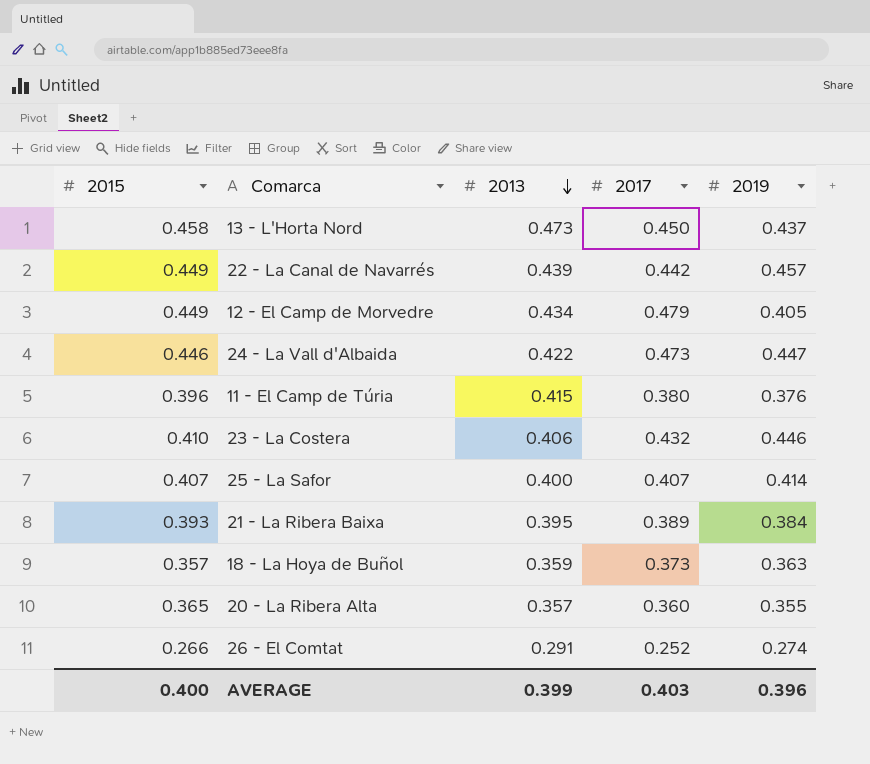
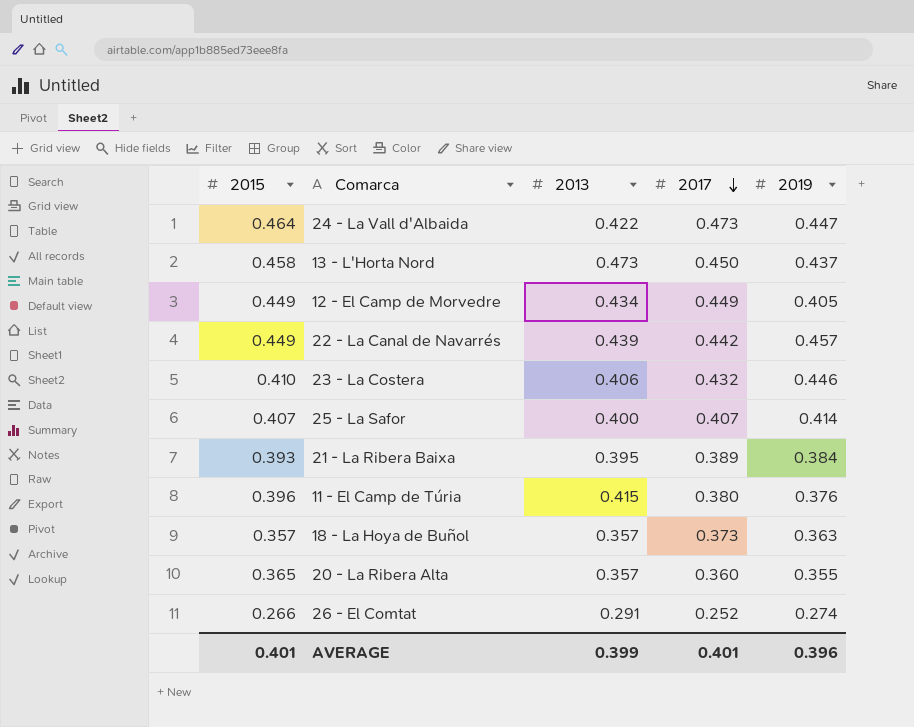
row order: 2013 descending -> 2017 descending
24 - La Vall d'Albaida | 2015: 0.446 -> 0.464
12 - El Camp de Morvedre | 2017: 0.479 -> 0.449
18 - La Hoya de Buñol | 2013: 0.359 -> 0.357
AVERAGE | 2015: 0.400 -> 0.401
AVERAGE | 2017: 0.403 -> 0.401

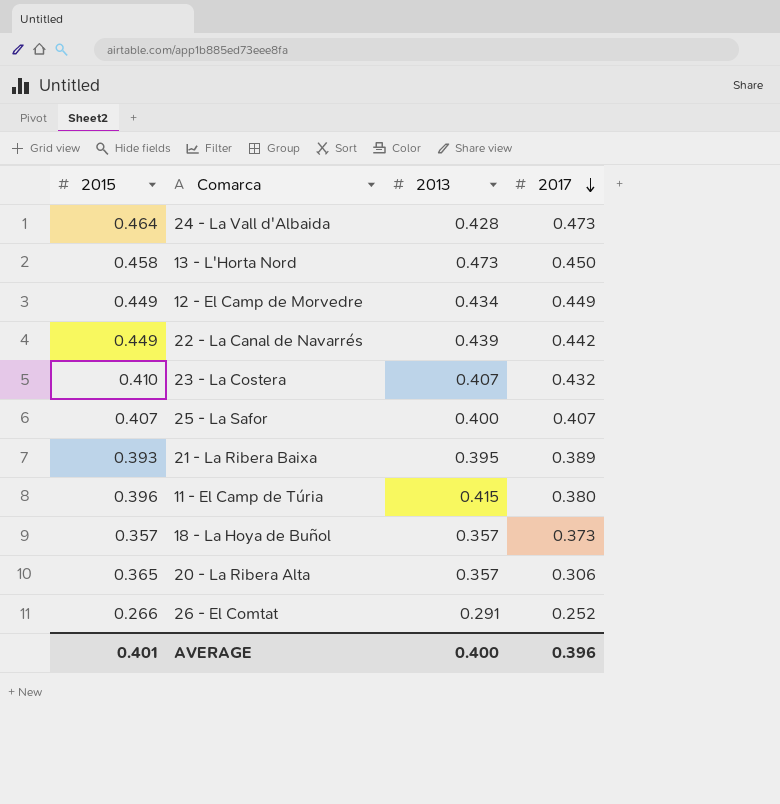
column 2019 | position: 5 -> none
24 - La Vall d'Albaida | 2013: 0.422 -> 0.428
23 - La Costera | 2013: 0.406 -> 0.407
20 - La Ribera Alta | 2017: 0.360 -> 0.306
AVERAGE | 2013: 0.399 -> 0.400
AVERAGE | 2017: 0.401 -> 0.396

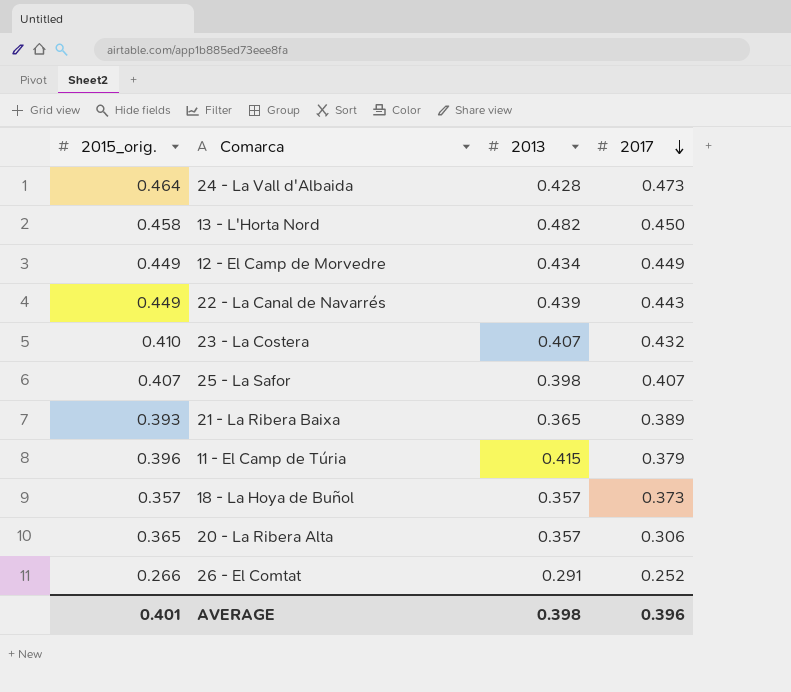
column name: 2015 -> 2015_orig.
13 - L'Horta Nord | 2013: 0.473 -> 0.482
22 - La Canal de Navarrés | 2017: 0.442 -> 0.443
25 - La Safor | 2013: 0.400 -> 0.398
21 - La Ribera Baixa | 2013: 0.395 -> 0.365
11 - El Camp de Túria | 2017: 0.380 -> 0.379
AVERAGE | 2013: 0.400 -> 0.398

